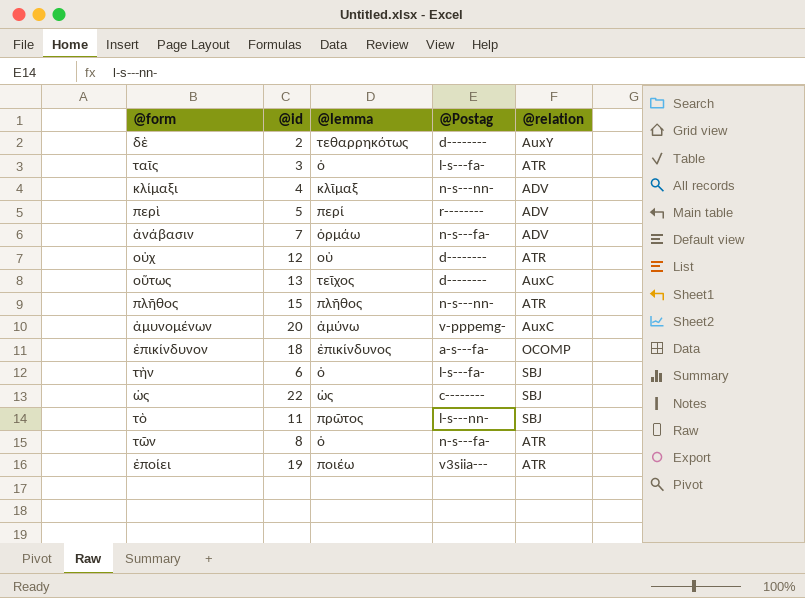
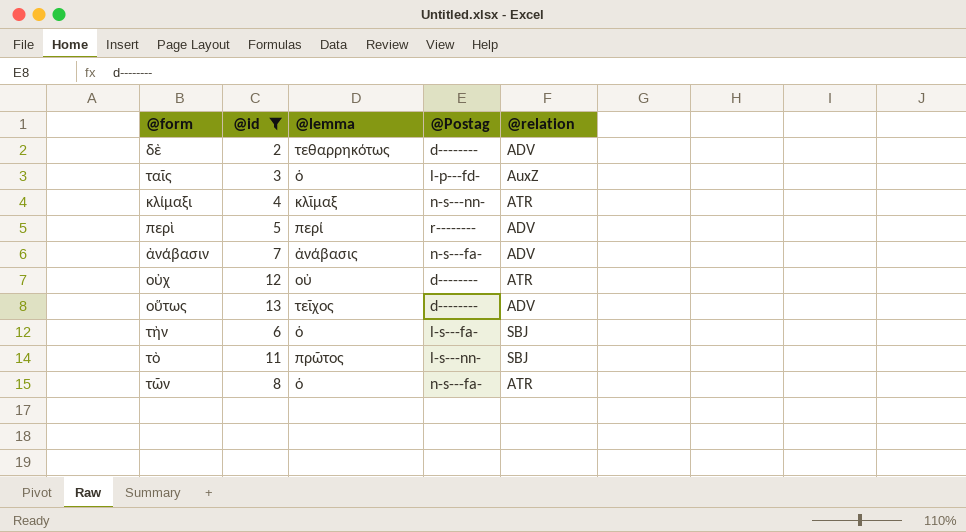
filter: none -> @id <= 13
δὲ | @relation: AuxY -> ADV
ταῖς | @Postag: l-s---fa- -> l-p---fd-
ταῖς | @relation: ATR -> AuxZ
κλίμαξι | @relation: ADV -> ATR
ἀνάβασιν | @lemma: ὁρμάω -> ἀνάβασις
οὕτως | @relation: AuxC -> ADV

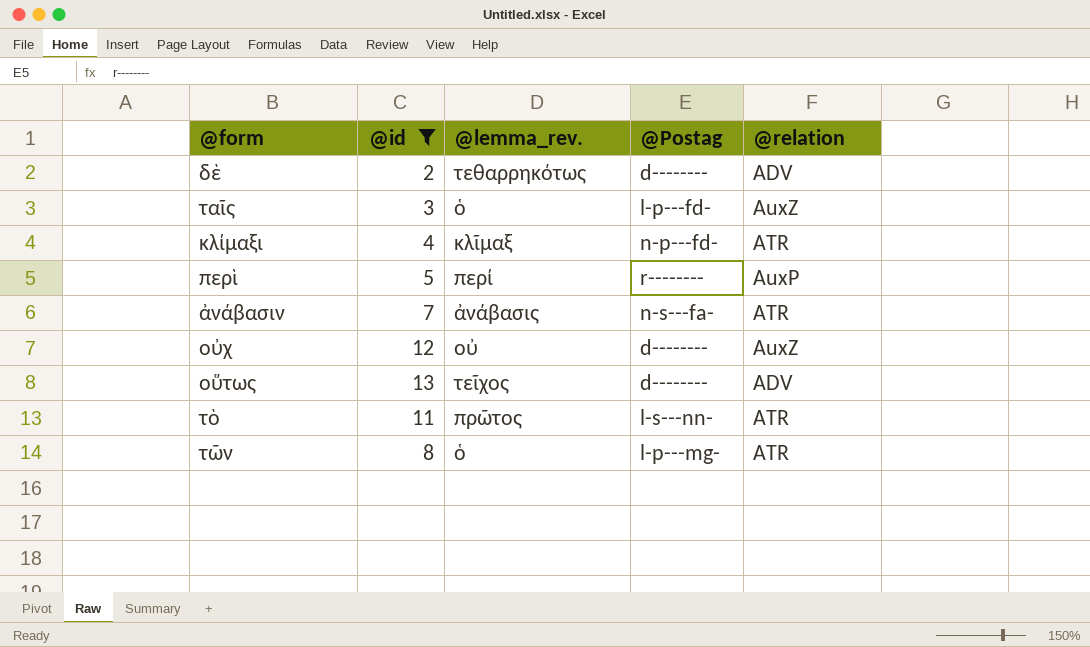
column name: @lemma -> @lemma_rev.
row τὴν: 6 | ὁ | l-s---fa- | SBJ -> none
κλίμαξι | @Postag: n-s---nn- -> n-p---fd-
περὶ | @relation: ADV -> AuxP
ἀνάβασιν | @relation: ADV -> ATR
οὐχ | @relation: ATR -> AuxZ
τὸ | @relation: SBJ -> ATR
τῶν | @Postag: n-s---fa- -> l-p---mg-

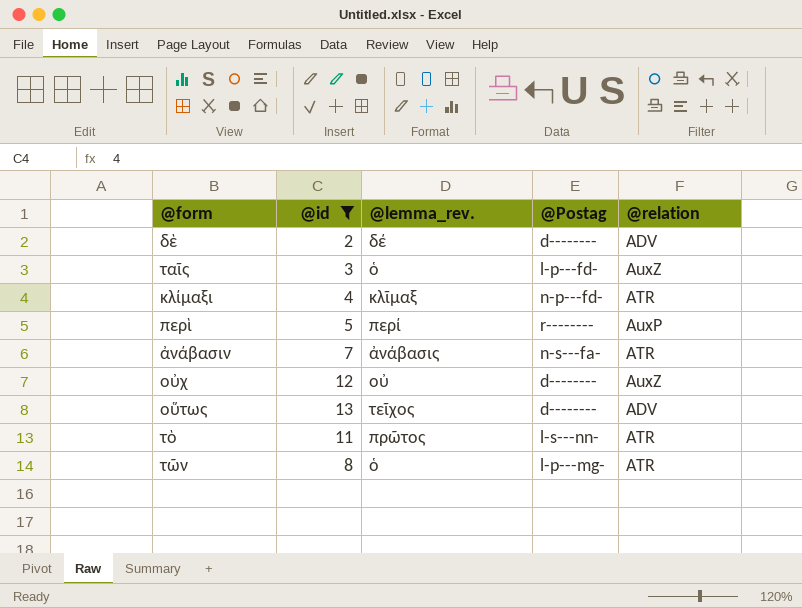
δὲ | @lemma_rev.: τεθαρρηκότως -> δέ

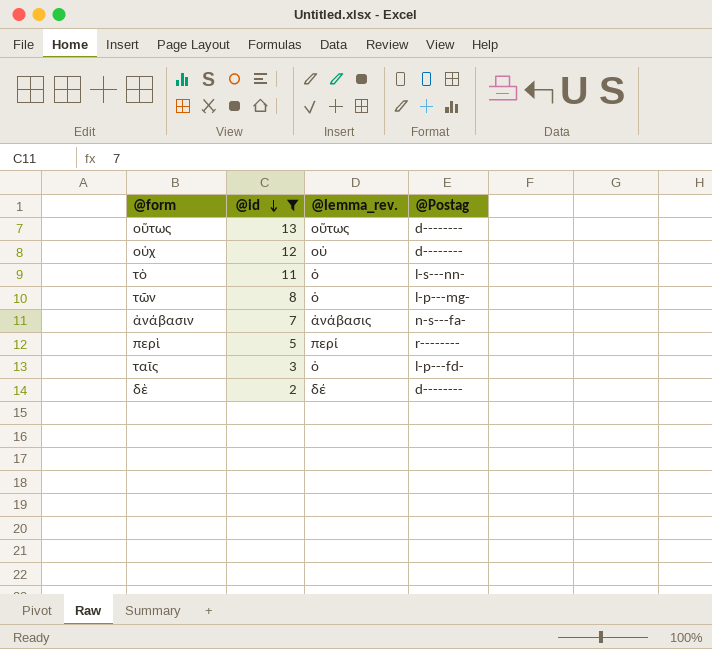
row order: none -> @id descending
column @relation | position: 5 -> none
row κλίμαξι: 4 | κλῖμαξ | n-p---fd- | ATR -> none
οὕτως | @lemma_rev.: τεῖχος -> οὕτως
τὸ | @lemma_rev.: πρῶτος -> ὁ

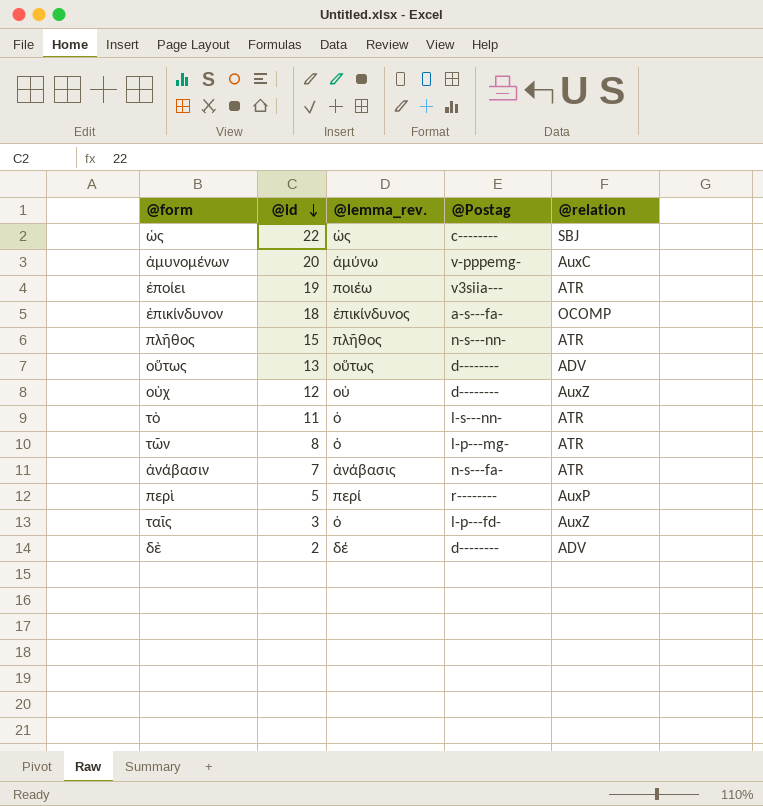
filter: @id <= 13 -> none
column @relation | position: none -> 5

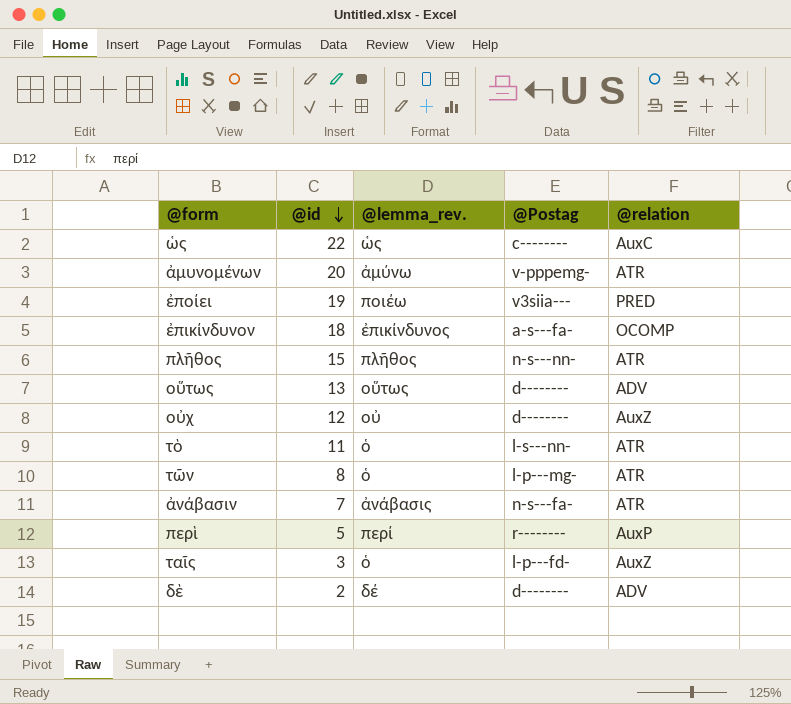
ὡς | @relation: SBJ -> AuxC
ἀμυνομένων | @relation: AuxC -> ATR
ἐποίει | @relation: ATR -> PRED

